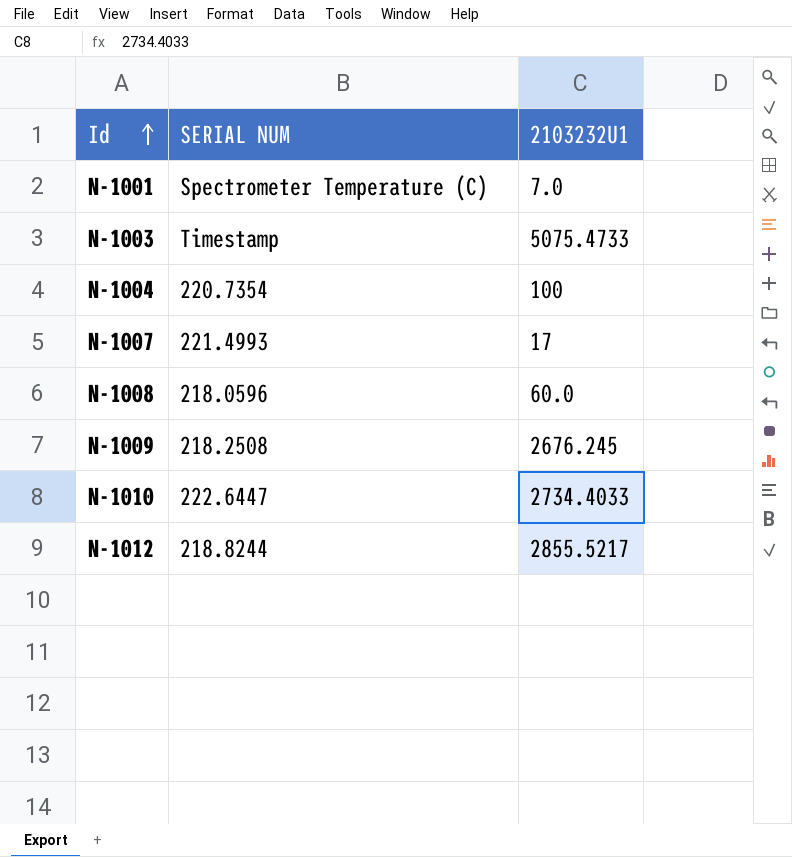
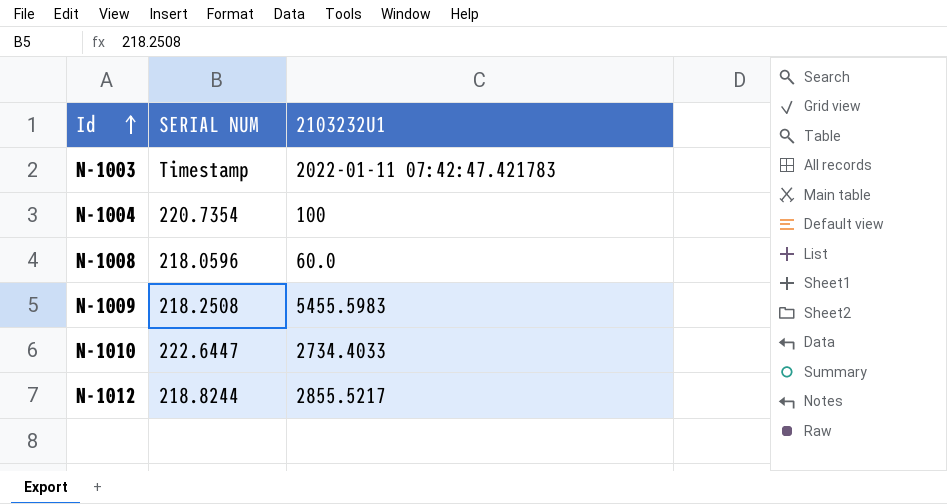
row N-1001: Spectrometer Temperature (C) | 7.0 -> none
row N-1007: 221.4993 | 17 -> none
N-1003 | 2103232U1: 5075.4733 -> 2022-01-11 07:42:47.421783
N-1009 | 2103232U1: 2676.245 -> 5455.5983

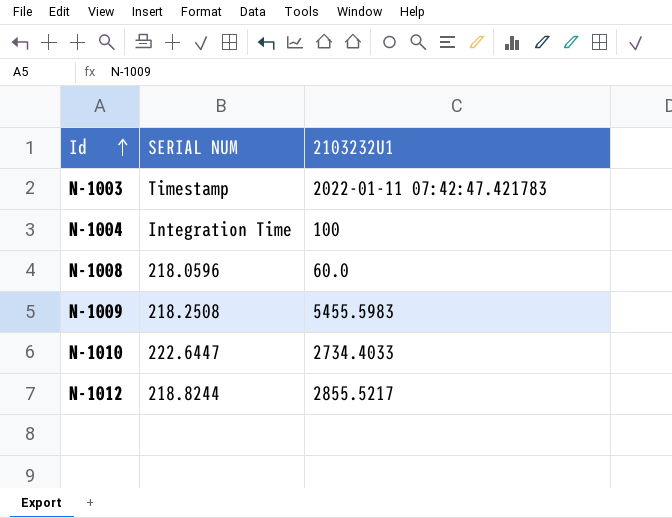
N-1004 | SERIAL NUM: 220.7354 -> Integration Time

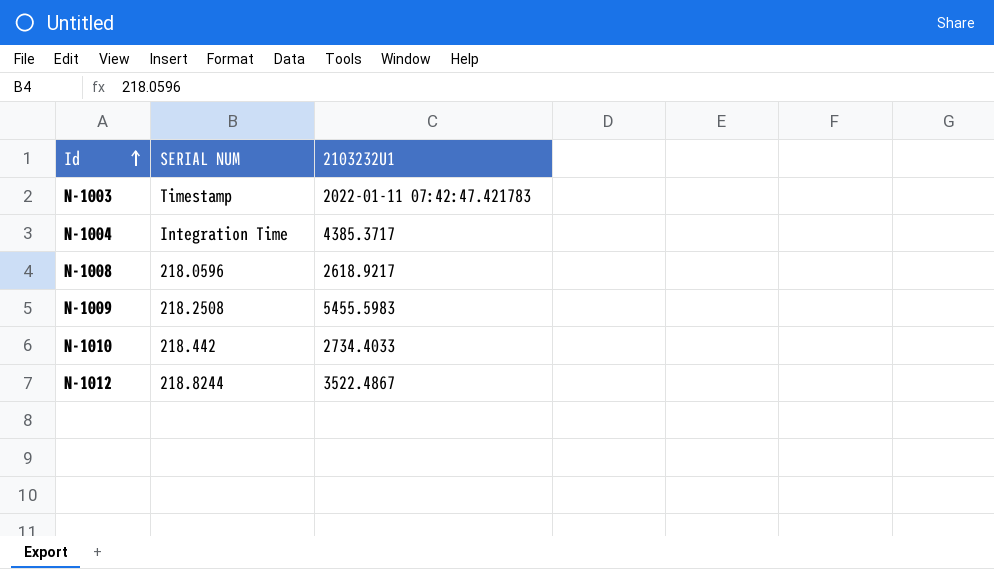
N-1004 | 2103232U1: 100 -> 4385.3717
N-1008 | 2103232U1: 60.0 -> 2618.9217
N-1010 | SERIAL NUM: 222.6447 -> 218.442
N-1012 | 2103232U1: 2855.5217 -> 3522.4867

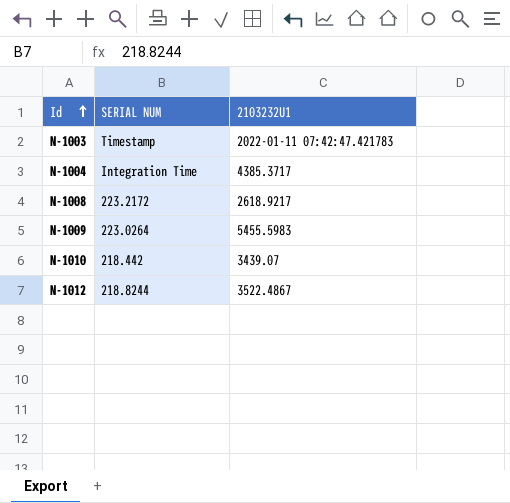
N-1008 | SERIAL NUM: 218.0596 -> 223.2172
N-1009 | SERIAL NUM: 218.2508 -> 223.0264
N-1010 | 2103232U1: 2734.4033 -> 3439.07

